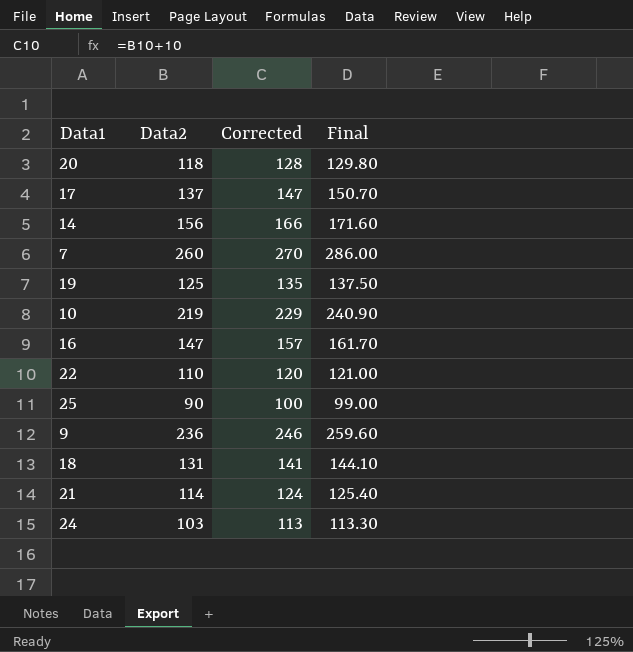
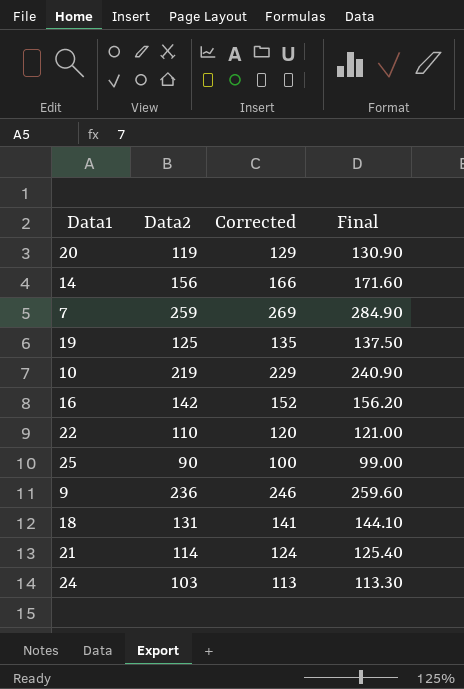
row 17: 137 | 147 | 150.70 -> none
20 | Data2: 118 -> 119
20 | Corrected: 128 -> 129
20 | Final: 129.80 -> 130.90
7 | Data2: 260 -> 259
7 | Corrected: 270 -> 269
7 | Final: 286.00 -> 284.90
16 | Data2: 147 -> 142
16 | Corrected: 157 -> 152
16 | Final: 161.70 -> 156.20

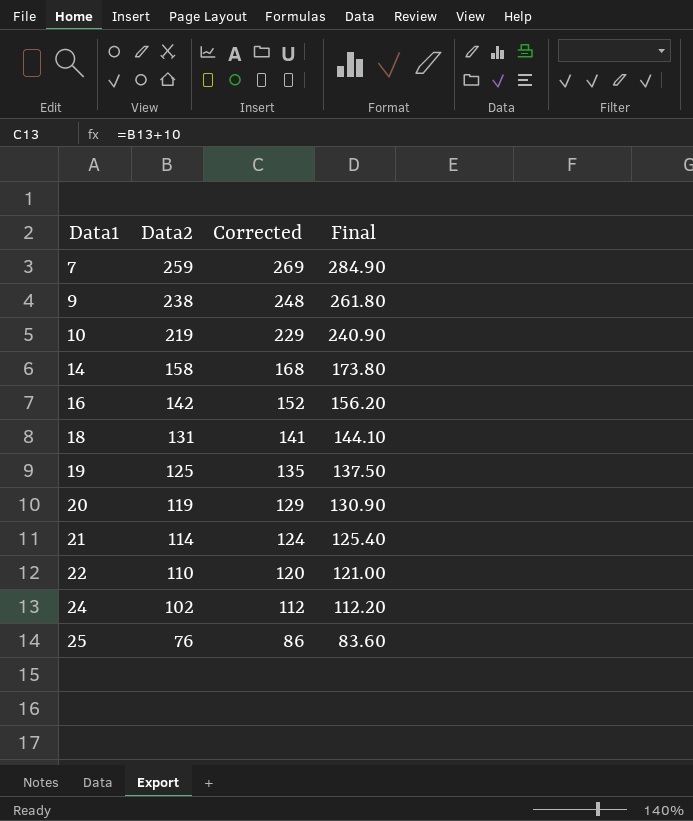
row order: none -> Data1 ascending
9 | Data2: 236 -> 238
9 | Corrected: 246 -> 248
9 | Final: 259.60 -> 261.80
14 | Data2: 156 -> 158
14 | Corrected: 166 -> 168
14 | Final: 171.60 -> 173.80
24 | Data2: 103 -> 102
24 | Corrected: 113 -> 112
24 | Final: 113.30 -> 112.20
25 | Data2: 90 -> 76
25 | Corrected: 100 -> 86
25 | Final: 99.00 -> 83.60

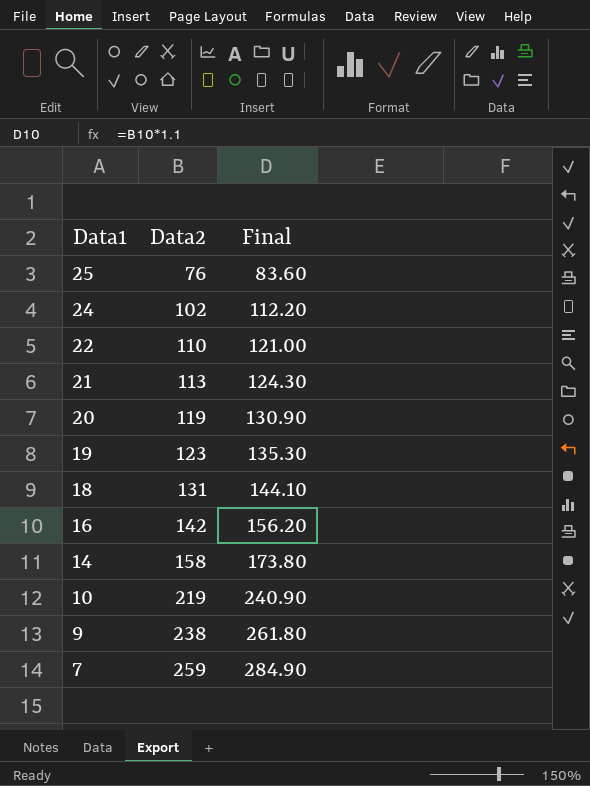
row order: Data1 ascending -> Data1 descending
column Corrected | formula: [Data2] + 10 -> none
21 | Data2: 114 -> 113
21 | Final: 125.40 -> 124.30
19 | Data2: 125 -> 123
19 | Final: 137.50 -> 135.30

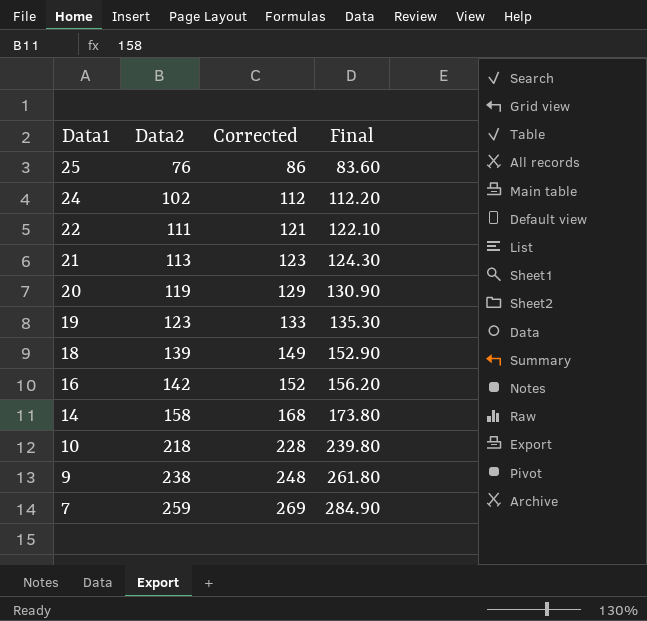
column Corrected | formula: none -> [Data2] + 10
22 | Data2: 110 -> 111
22 | Final: 121.00 -> 122.10
18 | Data2: 131 -> 139
18 | Final: 144.10 -> 152.90
10 | Data2: 219 -> 218
10 | Final: 240.90 -> 239.80

